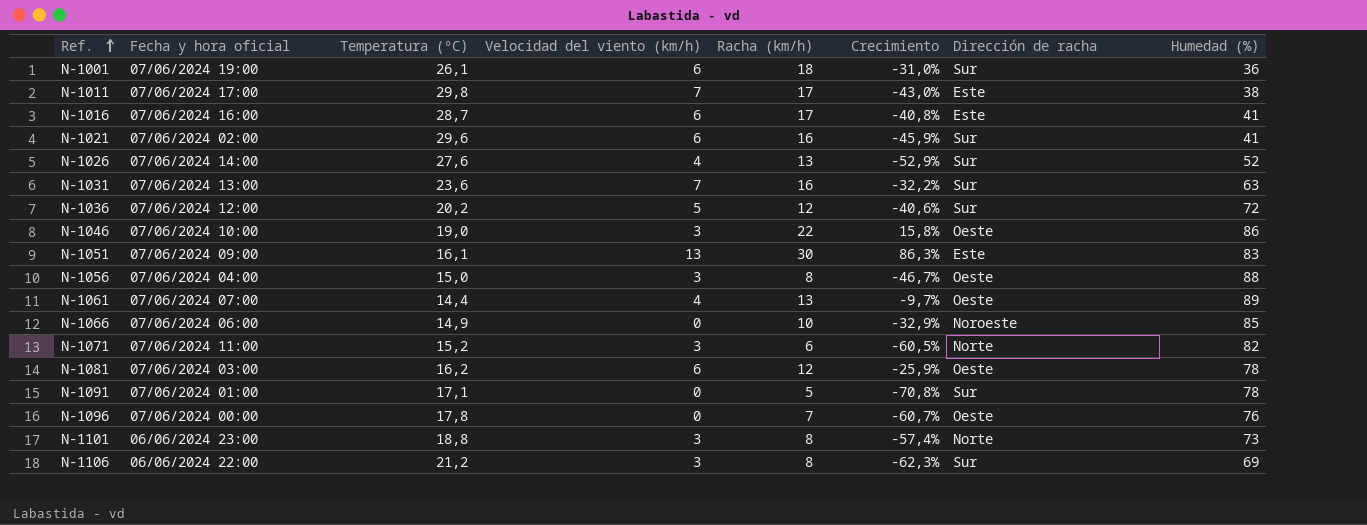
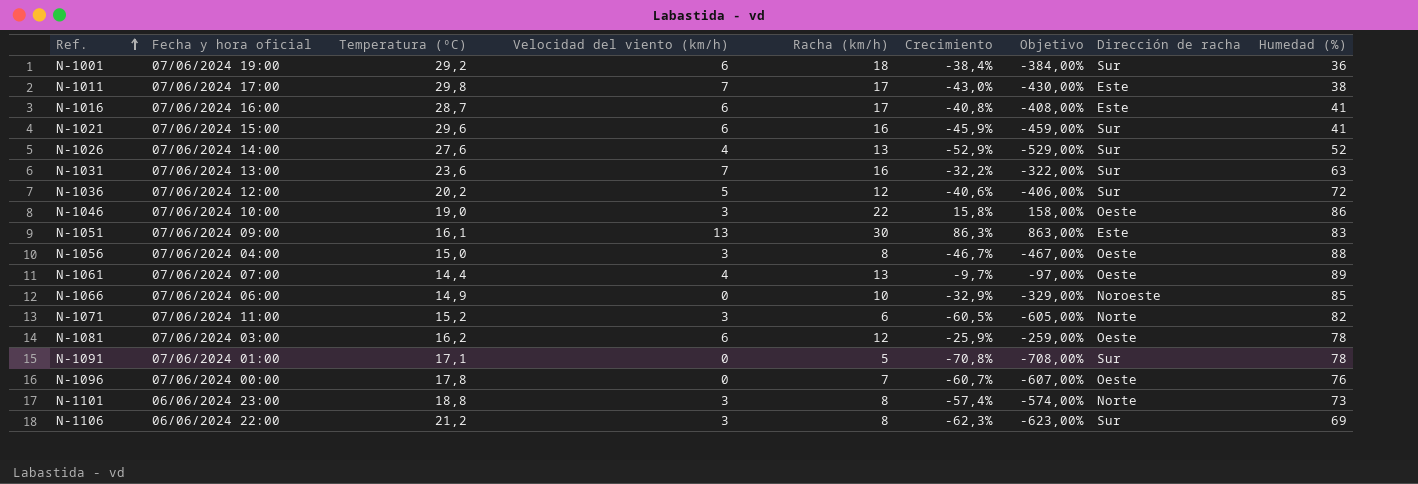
column Objetivo | formula: none -> [Crecimiento] * 10
N-1001 | Temperatura (ºC): 26,1 -> 29,2
N-1001 | Crecimiento: -31,0% -> -38,4%
N-1021 | Fecha y hora oficial: 07/06/2024 02:00 -> 07/06/2024 15:00

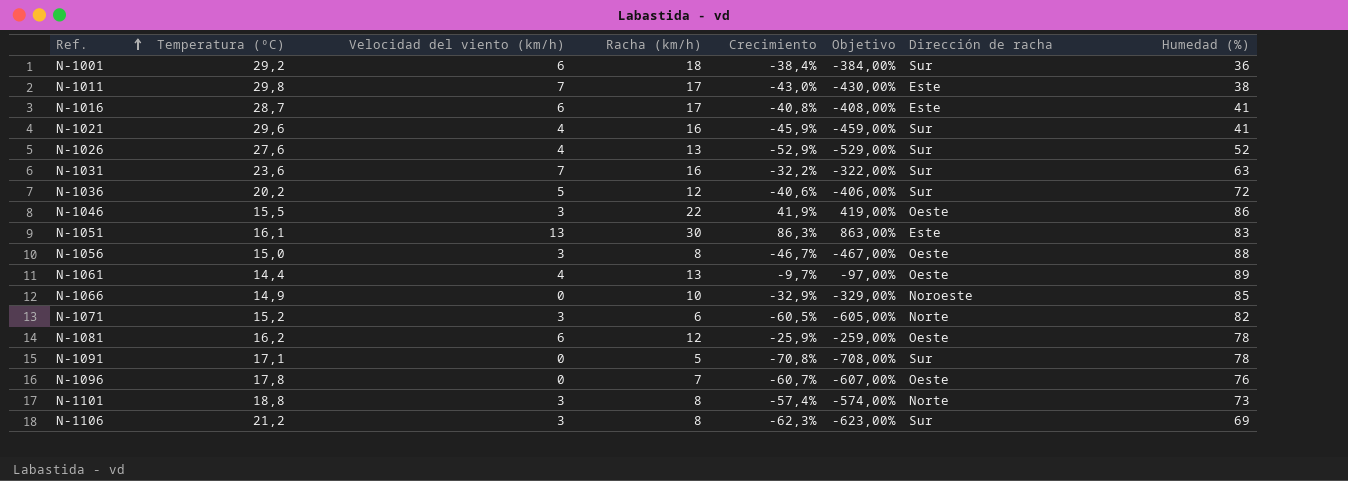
column Fecha y hora oficial | position: 2 -> none
N-1021 | Velocidad del viento (km/h): 6 -> 4
N-1046 | Temperatura (ºC): 19,0 -> 15,5
N-1046 | Crecimiento: 15,8% -> 41,9%
N-1046 | Objetivo: 158,00% -> 419,00%

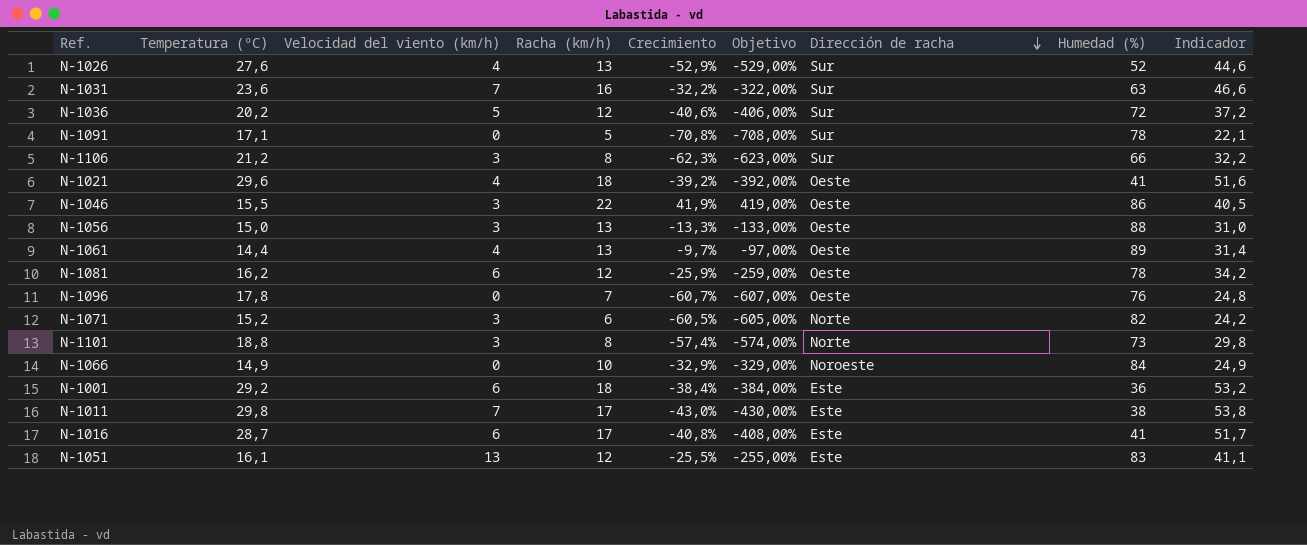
row order: Ref. ascending -> Dirección de racha descending
column Indicador | formula: none -> [Temperatura (ºC)] + [Velocidad del viento (km/h)] + [Racha (km/h)]
N-1106 | Humedad (%): 69 -> 66
N-1021 | Racha (km/h): 16 -> 18
N-1021 | Crecimiento: -45,9% -> -39,2%
N-1021 | Objetivo: -459,00% -> -392,00%
N-1021 | Dirección de racha: Sur -> Oeste
N-1056 | Racha (km/h): 8 -> 13
N-1056 | Crecimiento: -46,7% -> -13,3%
N-1056 | Objetivo: -467,00% -> -133,00%
N-1066 | Humedad (%): 85 -> 84
N-1001 | Dirección de racha: Sur -> Este
N-1051 | Racha (km/h): 30 -> 12
N-1051 | Crecimiento: 86,3% -> -25,5%
N-1051 | Objetivo: 863,00% -> -255,00%

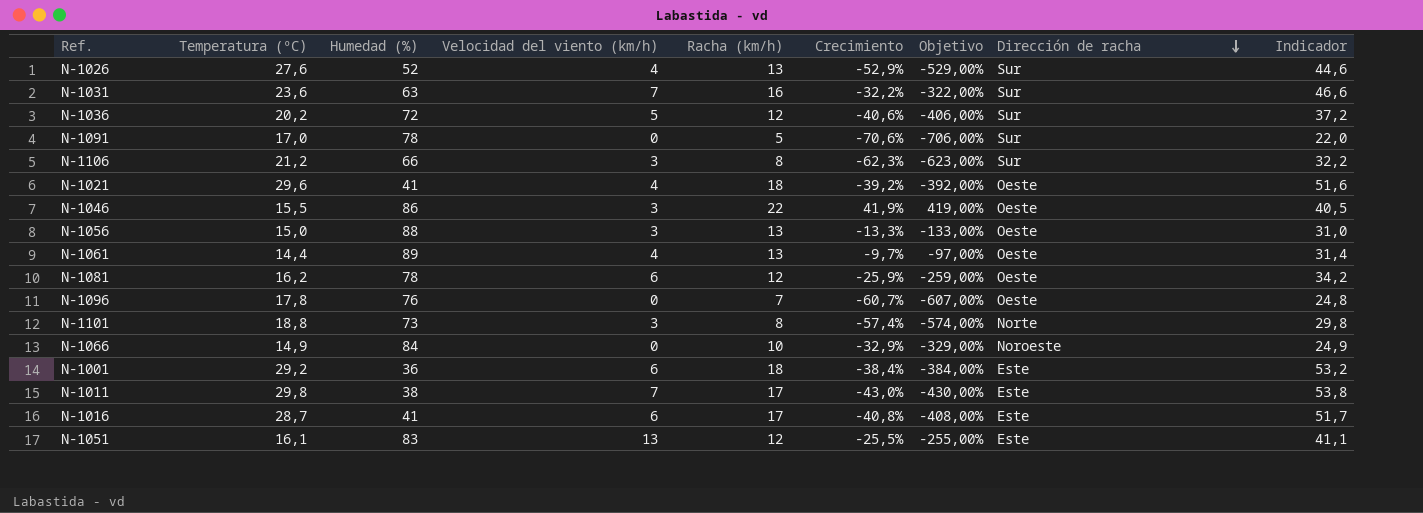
column Humedad (%) | position: 8 -> 3
row N-1071: 15,2 | 3 | 6 | -60,5% | -605,00% | Norte | 82 | 24,2 -> none
N-1091 | Temperatura (ºC): 17,1 -> 17,0
N-1091 | Crecimiento: -70,8% -> -70,6%
N-1091 | Objetivo: -708,00% -> -706,00%
N-1091 | Indicador: 22,1 -> 22,0

